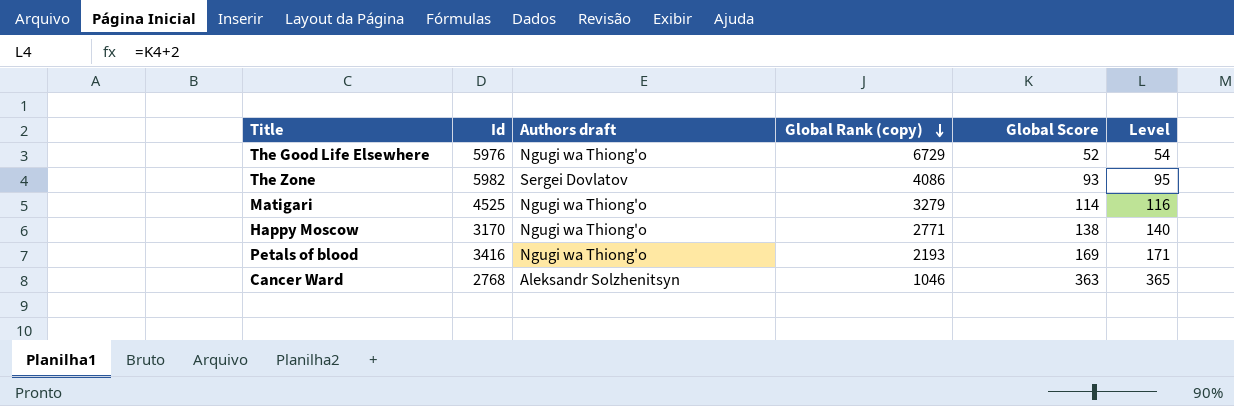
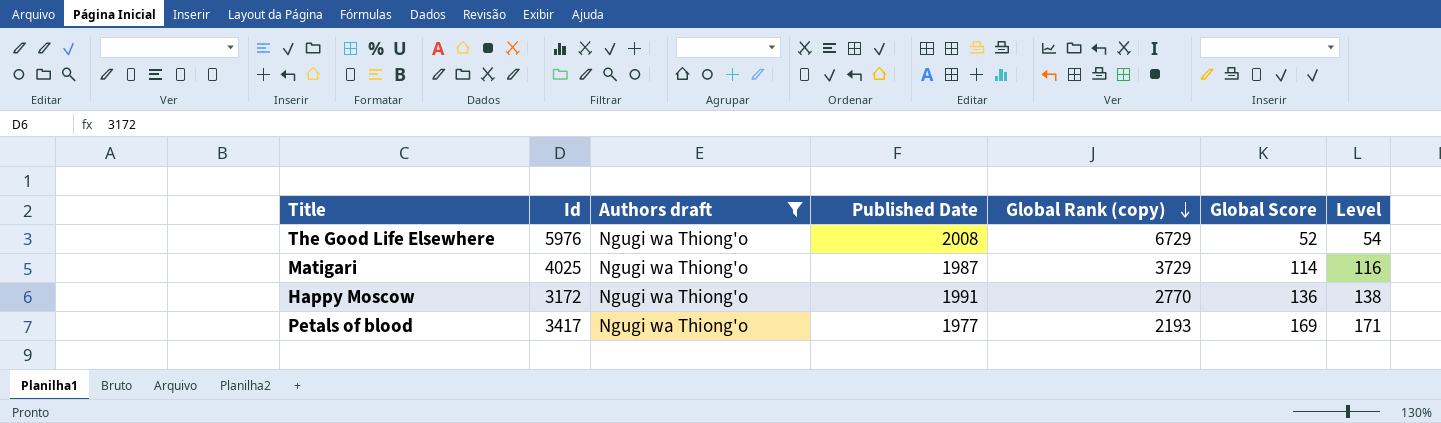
filter: none -> Authors draft = Ngugi wa Thiong'o
column Published Date | position: none -> 4
Matigari | Id: 4525 -> 4025
Matigari | Global Rank (copy): 3279 -> 3729
Happy Moscow | Id: 3170 -> 3172
Happy Moscow | Global Rank (copy): 2771 -> 2770
Happy Moscow | Global Score: 138 -> 136
Happy Moscow | Level: 140 -> 138
Petals of blood | Id: 3416 -> 3417

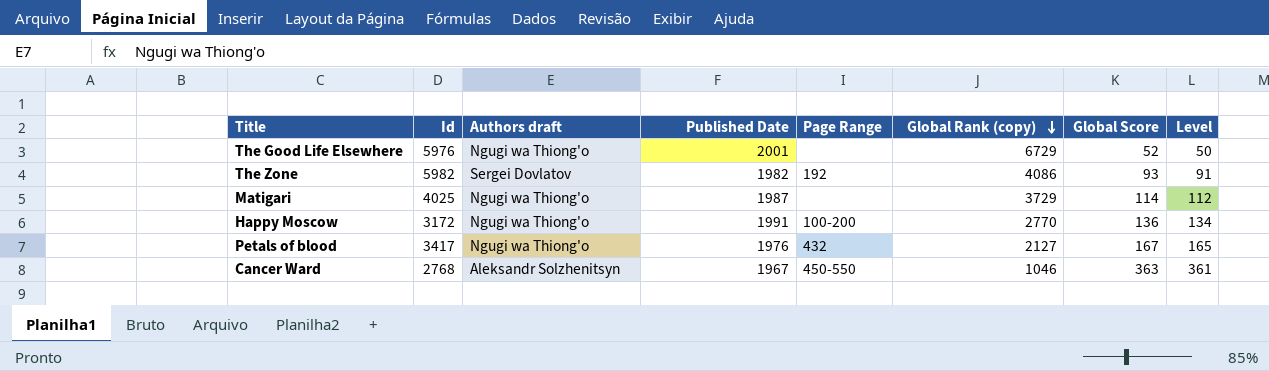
filter: Authors draft = Ngugi wa Thiong'o -> none
column Page Range | position: none -> 5
column Level | formula: [Global Score] + 2 -> [Global Score] - 2
The Good Life Elsewhere | Published Date: 2008 -> 2001
Petals of blood | Published Date: 1977 -> 1976
Petals of blood | Global Rank (copy): 2193 -> 2127
Petals of blood | Global Score: 169 -> 167

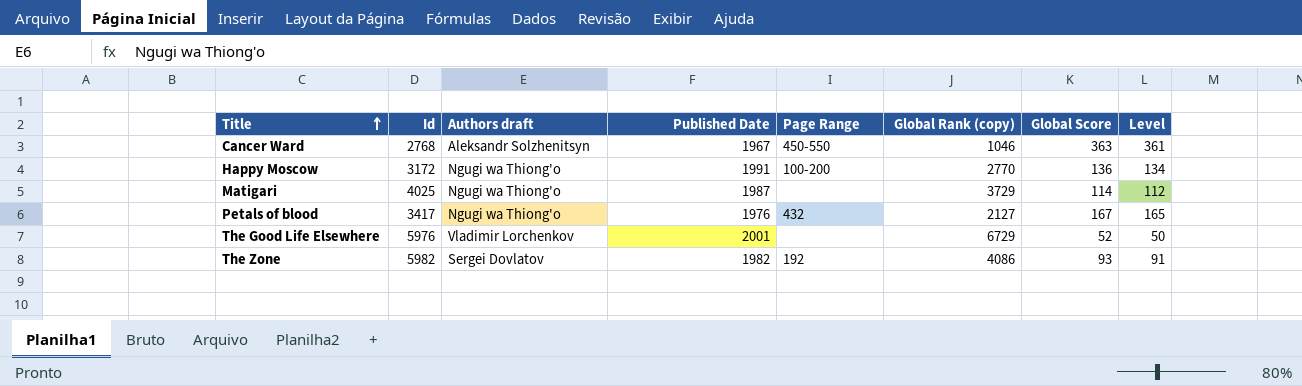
row order: Global Rank (copy) descending -> Title ascending
The Good Life Elsewhere | Authors draft: Ngugi wa Thiong'o -> Vladimir Lorchenkov

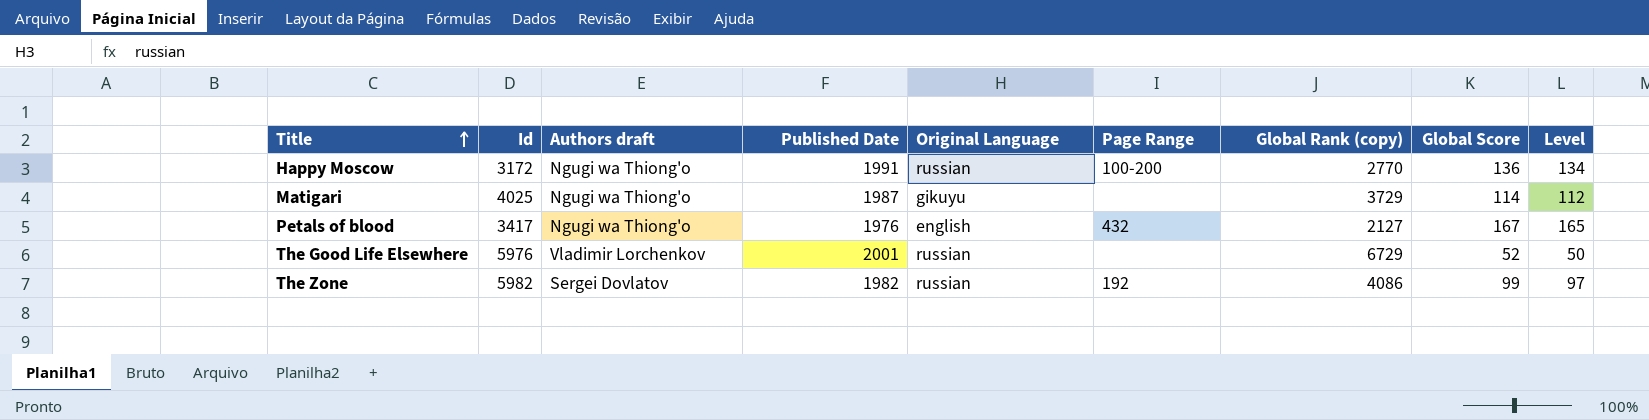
column Original Language | position: none -> 5
row Cancer Ward: 2768 | Aleksandr Solzhenitsyn | 1967 | 450-550 | 1046 | 363 | 361 -> none
The Zone | Global Score: 93 -> 99
The Zone | Level: 91 -> 97

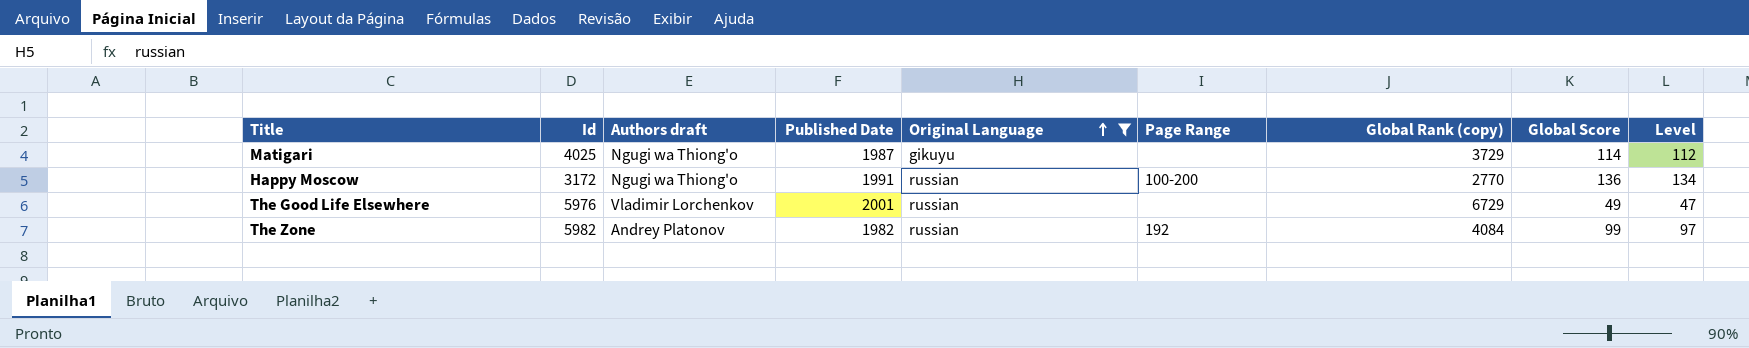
filter: none -> Original Language != english
row order: Title ascending -> Original Language ascending
The Good Life Elsewhere | Global Score: 52 -> 49
The Good Life Elsewhere | Level: 50 -> 47
The Zone | Authors draft: Sergei Dovlatov -> Andrey Platonov
The Zone | Global Rank (copy): 4086 -> 4084

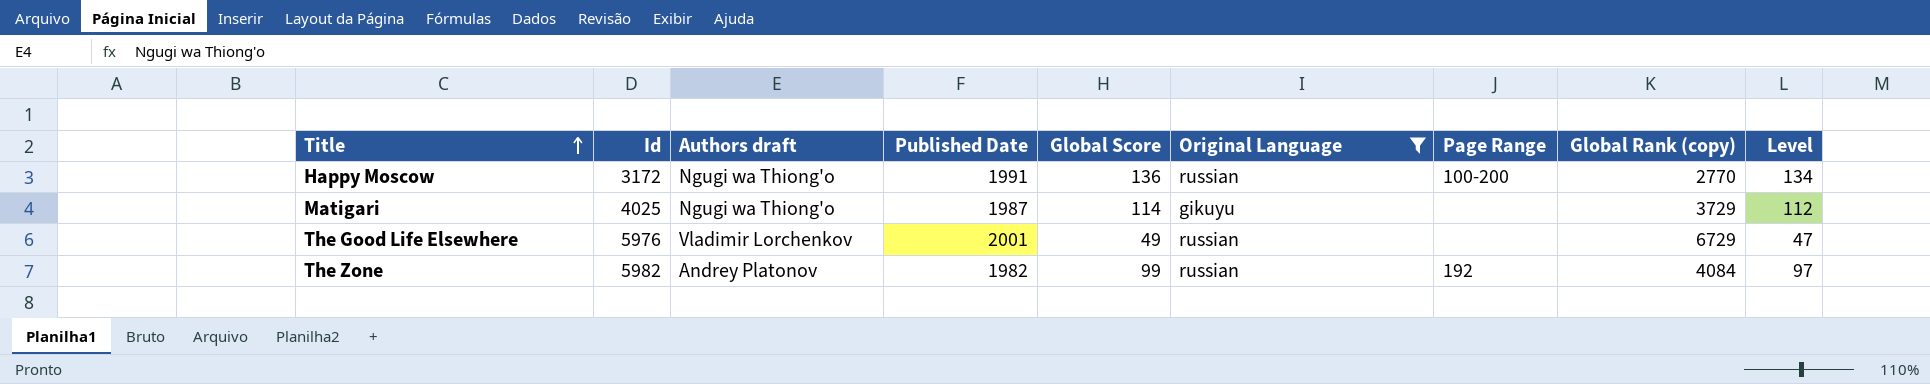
row order: Original Language ascending -> Title ascending
column Global Score | position: 8 -> 5

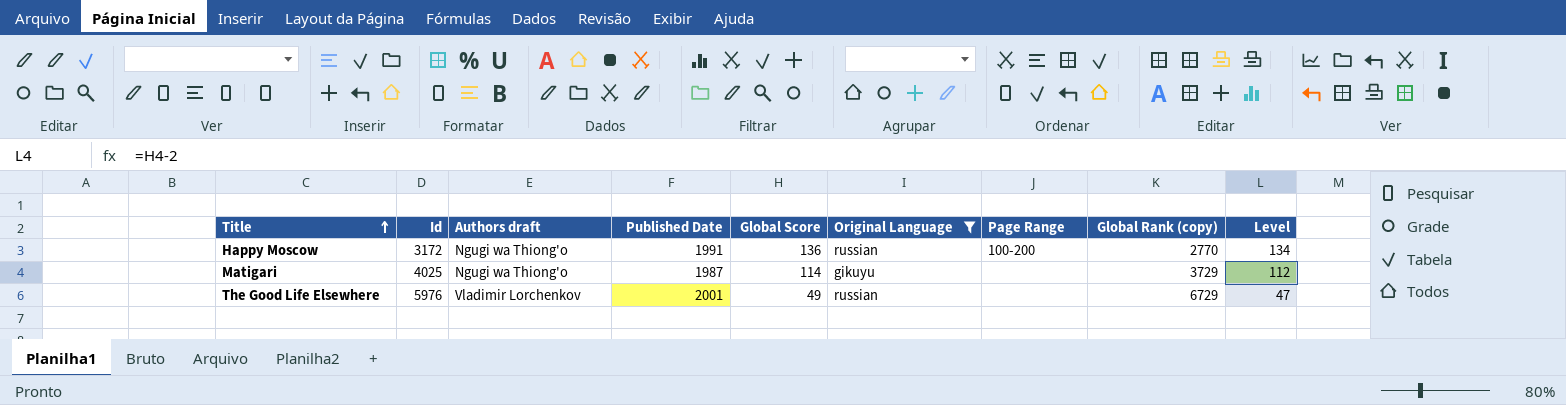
row The Zone: 5982 | Andrey Platonov | 1982 | 99 | russian | 192 | 4084 | 97 -> none

